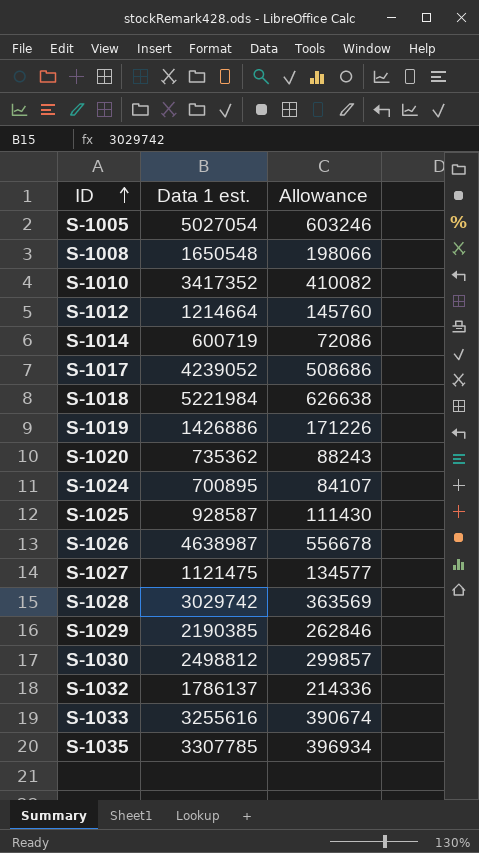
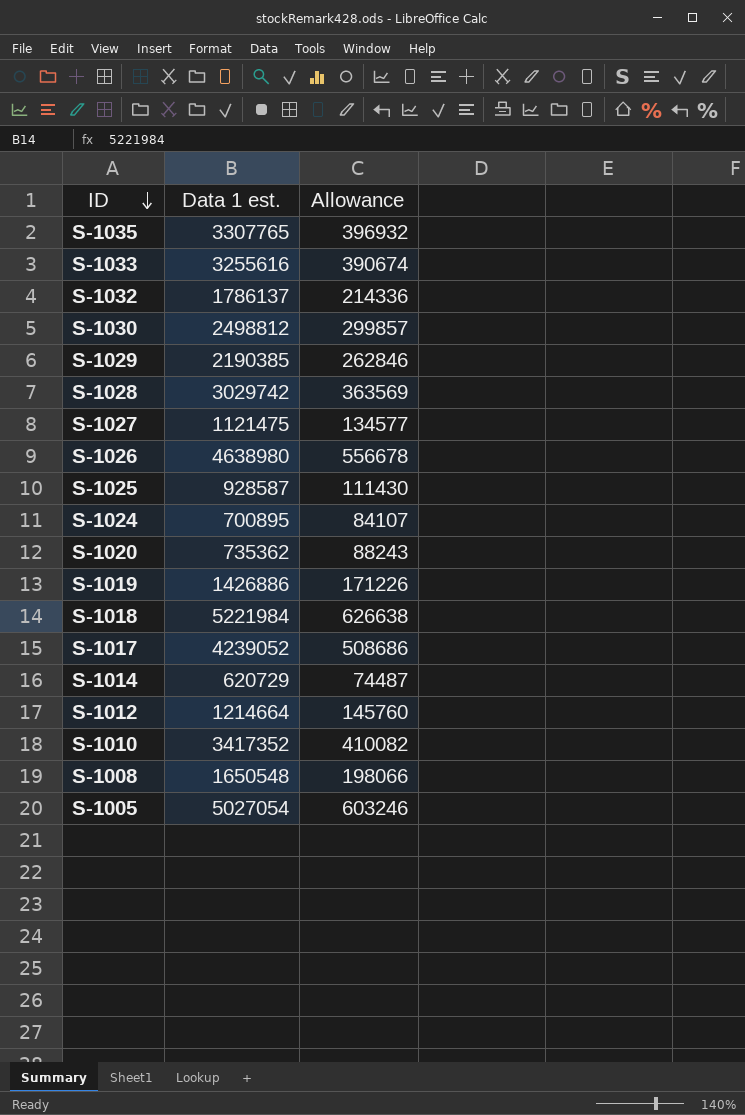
row order: ID ascending -> ID descending
S-1035 | Data 1 est.: 3307785 -> 3307765
S-1035 | Allowance: 396934 -> 396932
S-1026 | Data 1 est.: 4638987 -> 4638980
S-1014 | Data 1 est.: 600719 -> 620729
S-1014 | Allowance: 72086 -> 74487

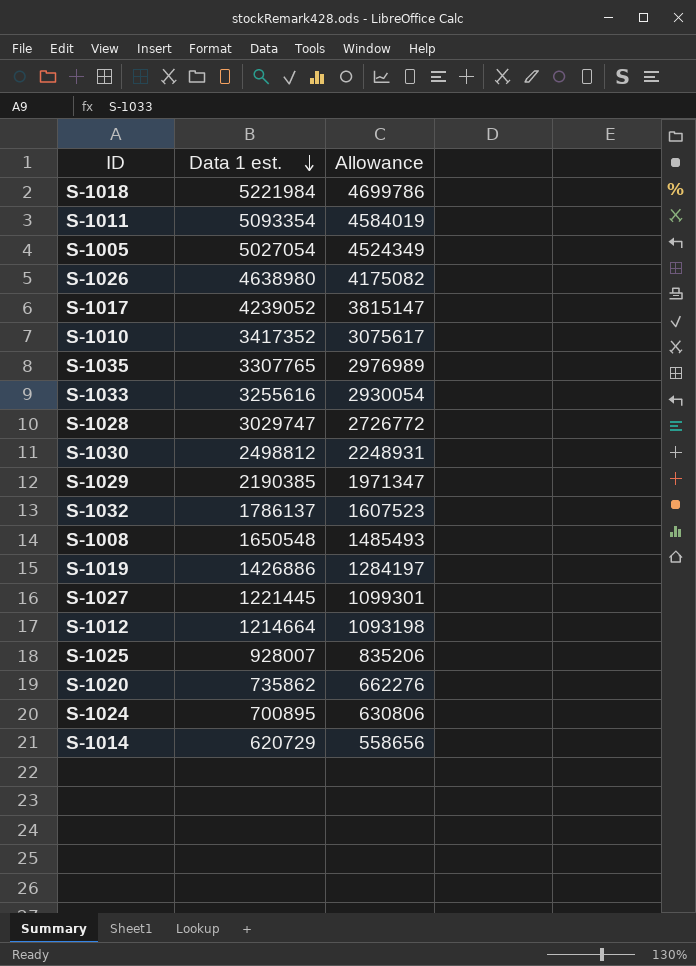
row order: ID descending -> Data 1 est. descending
column Allowance | formula: [Data 1 est.] * 0.12 -> [Data 1 est.] * 0.9
row S-1011: none -> 5093354 | 4584019
S-1028 | Data 1 est.: 3029742 -> 3029747
S-1027 | Data 1 est.: 1121475 -> 1221445
S-1025 | Data 1 est.: 928587 -> 928007
S-1020 | Data 1 est.: 735362 -> 735862

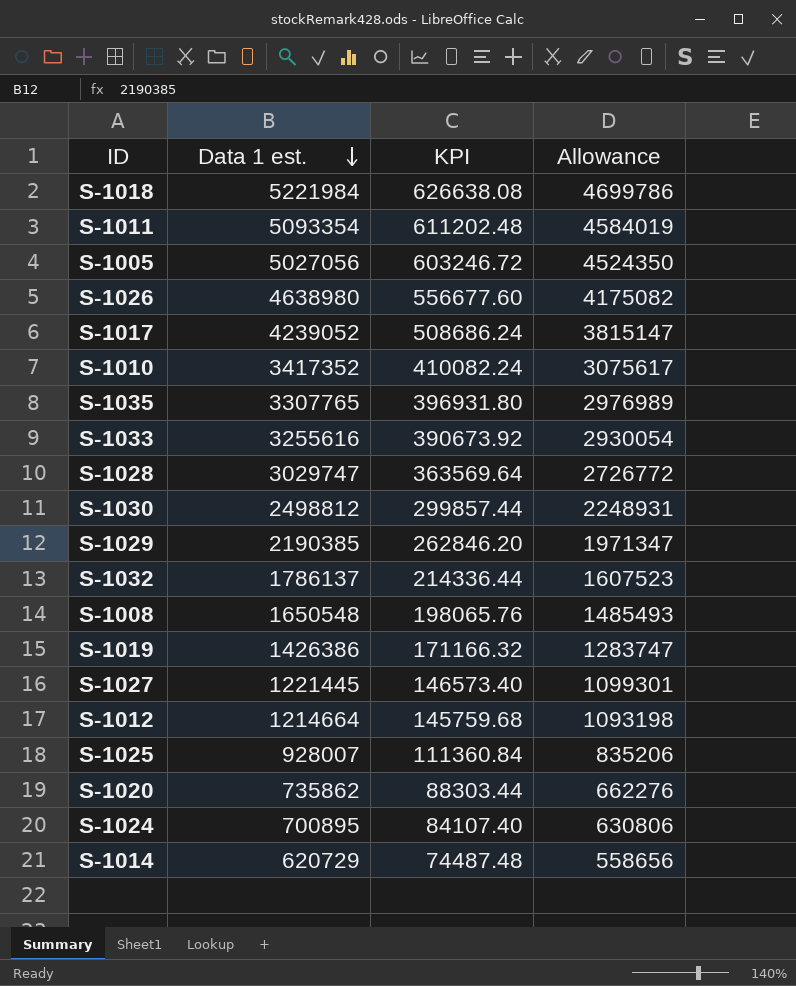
column KPI | formula: none -> [Data 1 est.] * 0.12
S-1005 | Data 1 est.: 5027054 -> 5027056
S-1005 | Allowance: 4524349 -> 4524350
S-1019 | Data 1 est.: 1426886 -> 1426386
S-1019 | Allowance: 1284197 -> 1283747

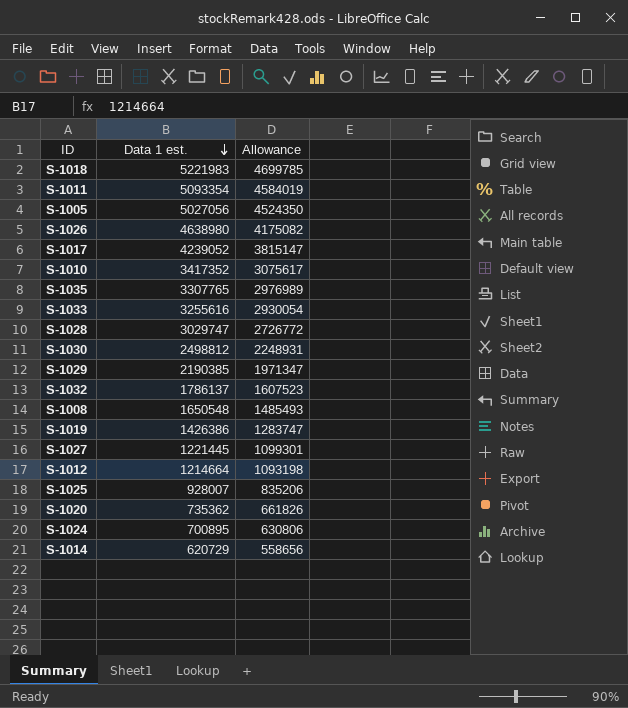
column KPI | formula: [Data 1 est.] * 0.12 -> none
S-1018 | Data 1 est.: 5221984 -> 5221983
S-1018 | Allowance: 4699786 -> 4699785
S-1020 | Data 1 est.: 735862 -> 735362
S-1020 | Allowance: 662276 -> 661826

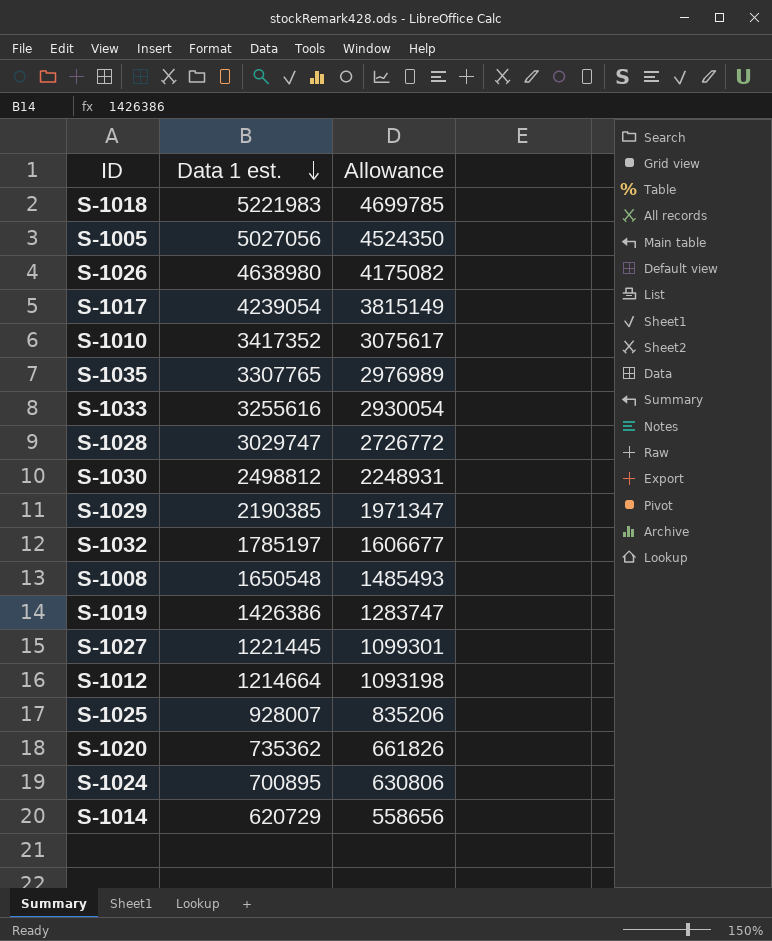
row S-1011: 5093354 | 4584019 -> none
S-1017 | Data 1 est.: 4239052 -> 4239054
S-1017 | Allowance: 3815147 -> 3815149
S-1032 | Data 1 est.: 1786137 -> 1785197
S-1032 | Allowance: 1607523 -> 1606677

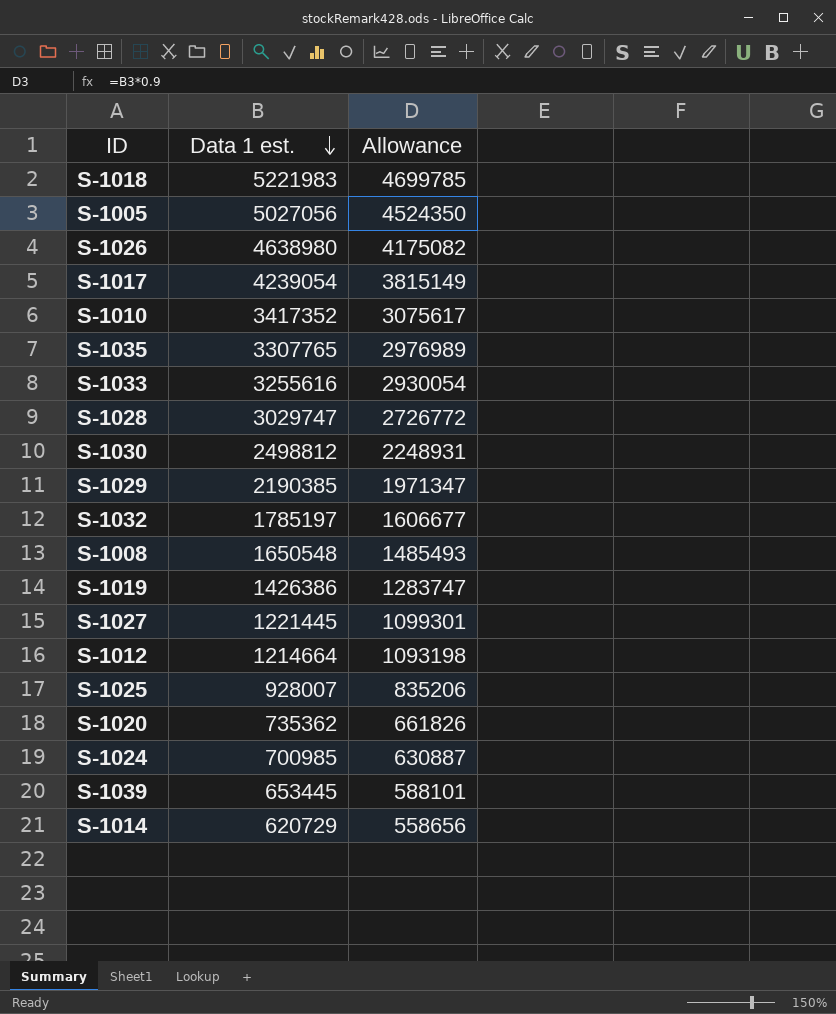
S-1024 | Data 1 est.: 700895 -> 700985
S-1024 | Allowance: 630806 -> 630887
row S-1039: none -> 653445 | 588101

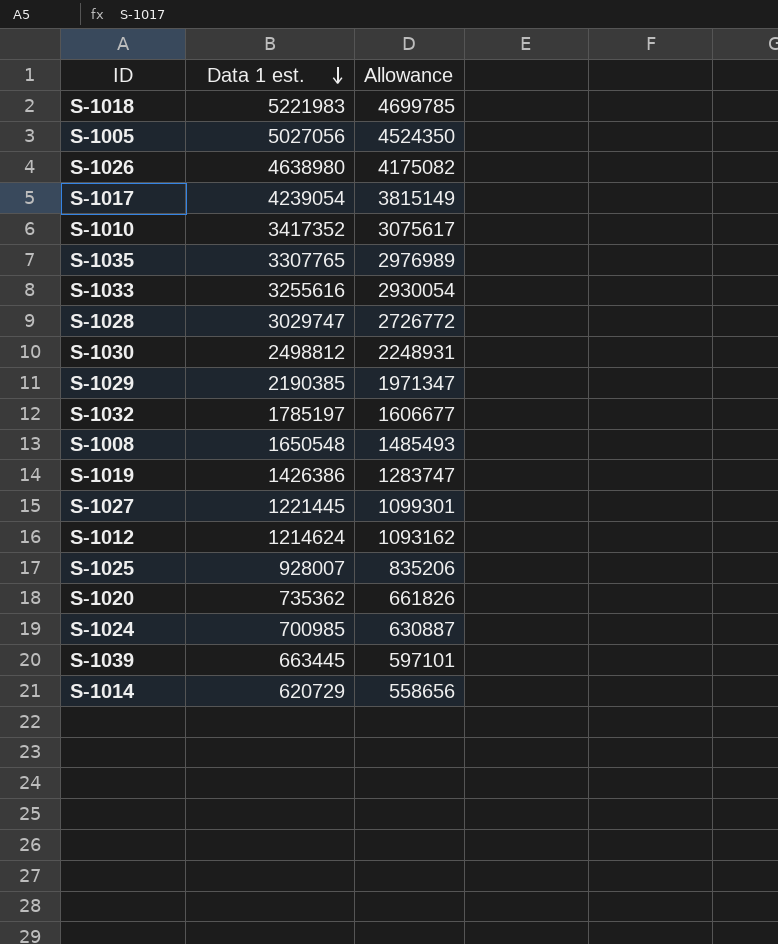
S-1012 | Data 1 est.: 1214664 -> 1214624
S-1012 | Allowance: 1093198 -> 1093162
S-1039 | Data 1 est.: 653445 -> 663445
S-1039 | Allowance: 588101 -> 597101

